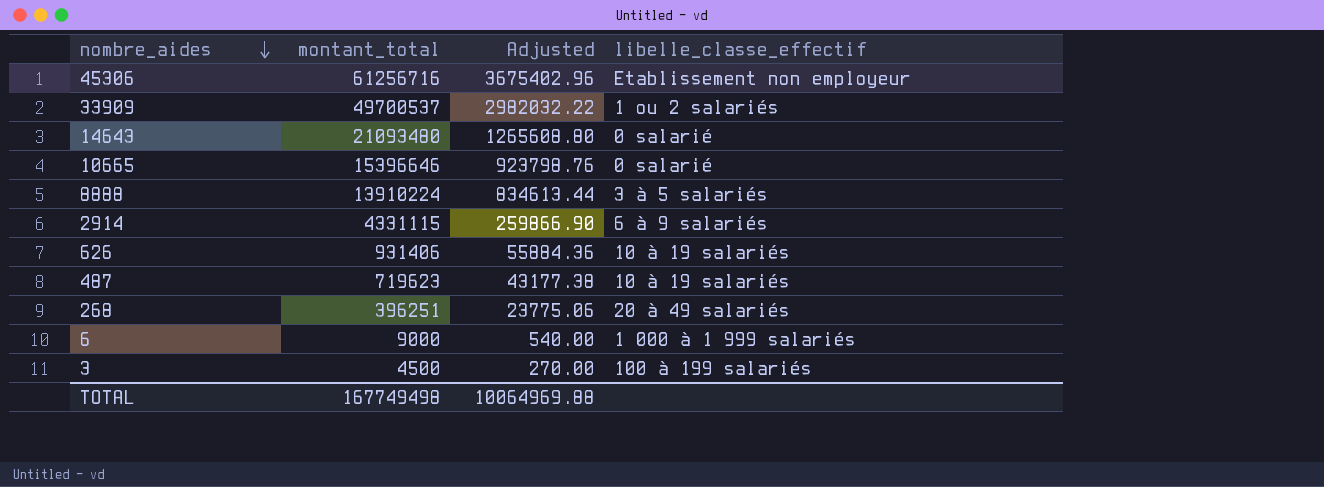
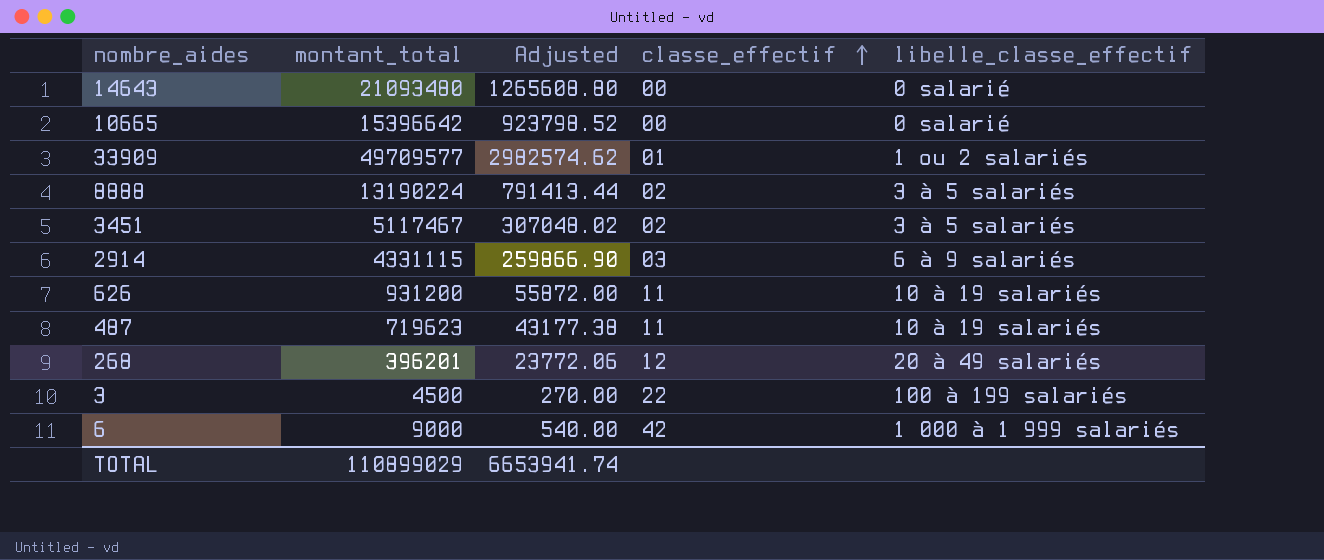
row order: nombre_aides descending -> classe_effectif ascending
column classe_effectif | position: none -> 4
row 45306: 61256716 | 3675402.96 | Etablissement non employeur -> none
10665 | montant_total: 15396646 -> 15396642
10665 | Adjusted: 923798.76 -> 923798.52
33909 | montant_total: 49700537 -> 49709577
33909 | Adjusted: 2982032.22 -> 2982574.62
8888 | montant_total: 13910224 -> 13190224
8888 | Adjusted: 834613.44 -> 791413.44
row 3451: none -> 5117467 | 307048.02 | 02 | 3 à 5 salariés
626 | montant_total: 931406 -> 931200
626 | Adjusted: 55884.36 -> 55872.00
268 | montant_total: 396251 -> 396201
268 | Adjusted: 23775.06 -> 23772.06
TOTAL | montant_total: 167749498 -> 110899029
TOTAL | Adjusted: 10064969.88 -> 6653941.74

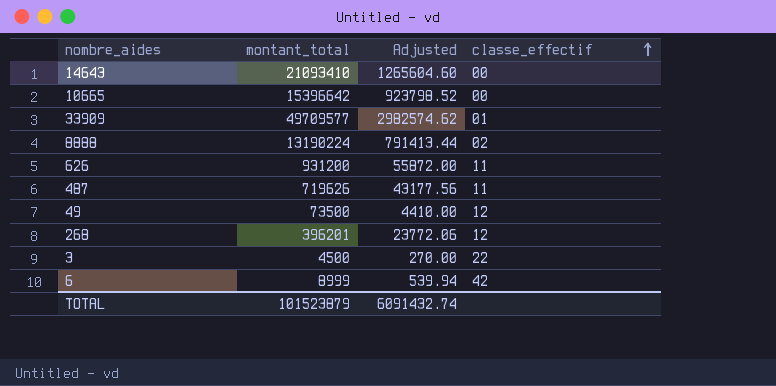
column libelle_classe_effectif | position: 5 -> none
row 3451: 5117467 | 307048.02 | 02 | 3 à 5 salariés -> none
row 2914: 4331115 | 259866.90 | 03 | 6 à 9 salariés -> none
14643 | montant_total: 21093480 -> 21093410
14643 | Adjusted: 1265608.80 -> 1265604.60
487 | montant_total: 719623 -> 719626
487 | Adjusted: 43177.38 -> 43177.56
row 49: none -> 73500 | 4410.00 | 12
6 | montant_total: 9000 -> 8999
6 | Adjusted: 540.00 -> 539.94
TOTAL | montant_total: 110899029 -> 101523879
TOTAL | Adjusted: 6653941.74 -> 6091432.74

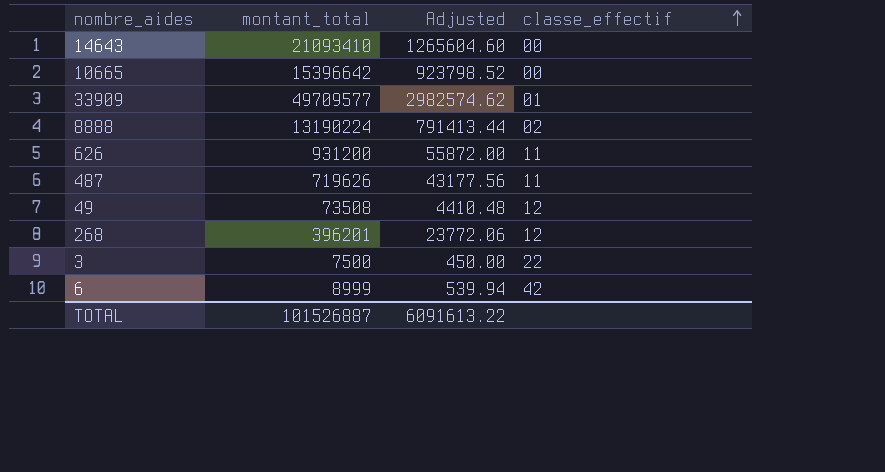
49 | montant_total: 73500 -> 73508
49 | Adjusted: 4410.00 -> 4410.48
3 | montant_total: 4500 -> 7500
3 | Adjusted: 270.00 -> 450.00
TOTAL | montant_total: 101523879 -> 101526887
TOTAL | Adjusted: 6091432.74 -> 6091613.22

